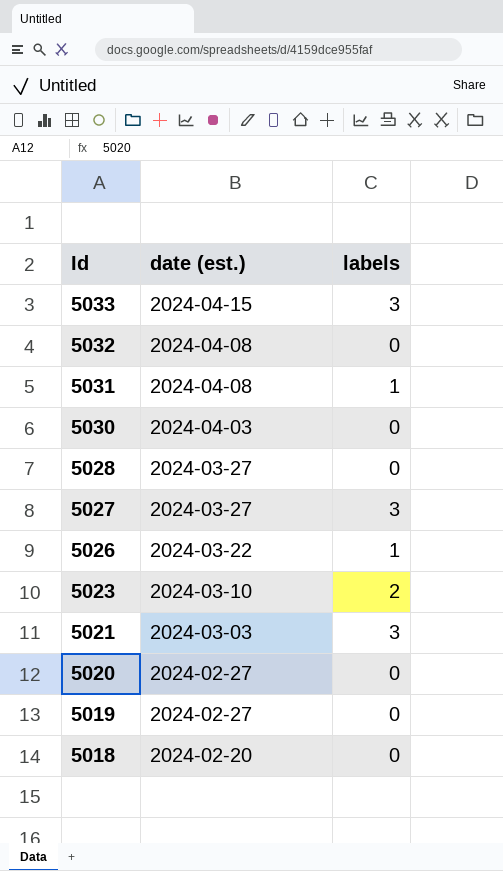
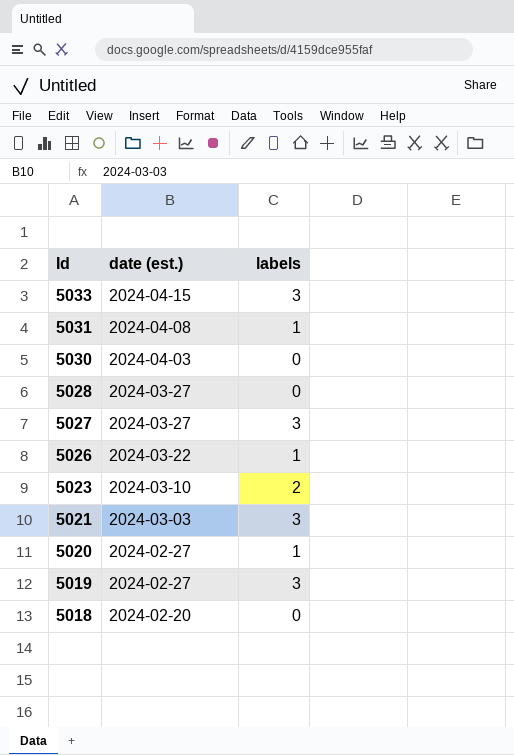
row 5032: 2024-04-08 | 0 -> none
5020 | labels: 0 -> 1
5019 | labels: 0 -> 3

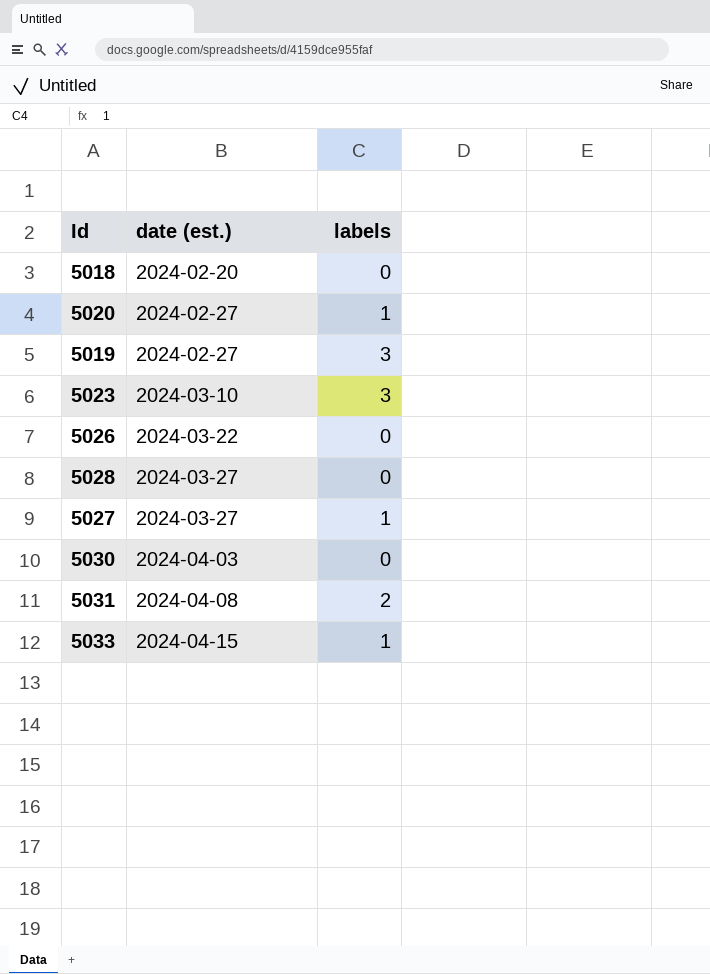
row order: Id descending -> date (est.) ascending
row 5021: 2024-03-03 | 3 -> none
5023 | labels: 2 -> 3
5026 | labels: 1 -> 0
5027 | labels: 3 -> 1
5031 | labels: 1 -> 2
5033 | labels: 3 -> 1

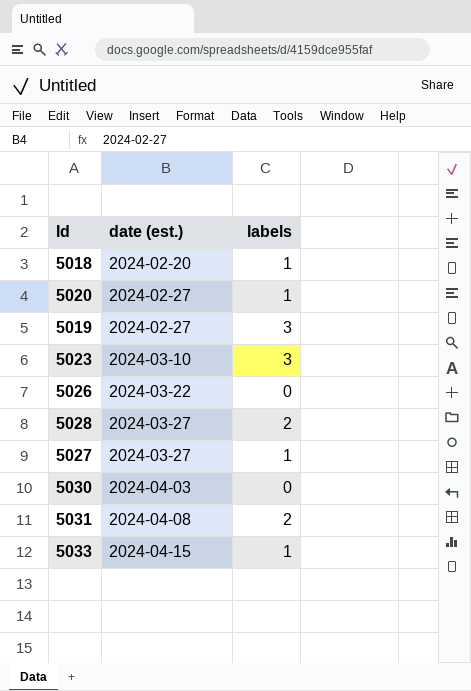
5018 | labels: 0 -> 1
5028 | labels: 0 -> 2

